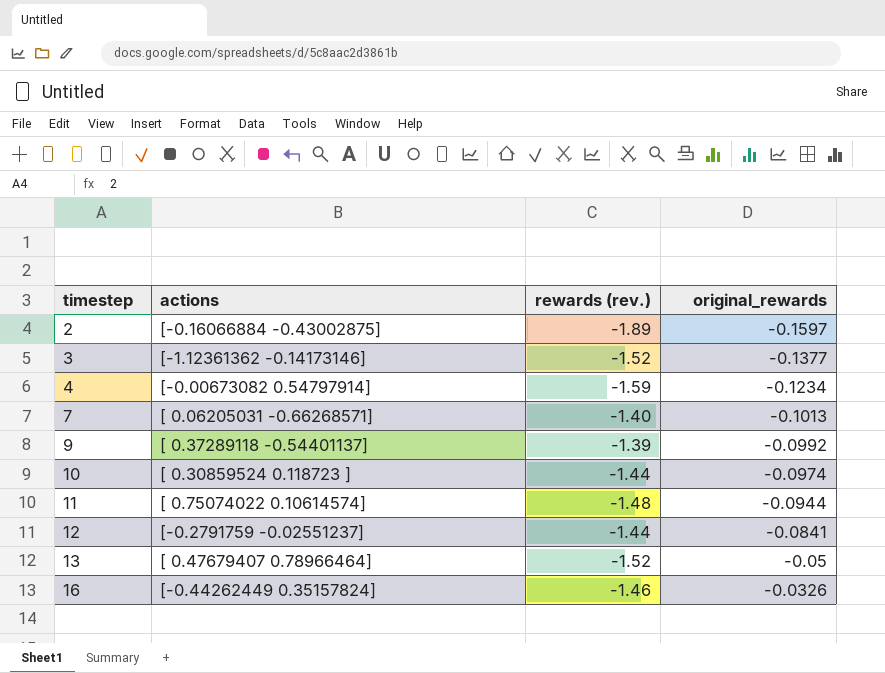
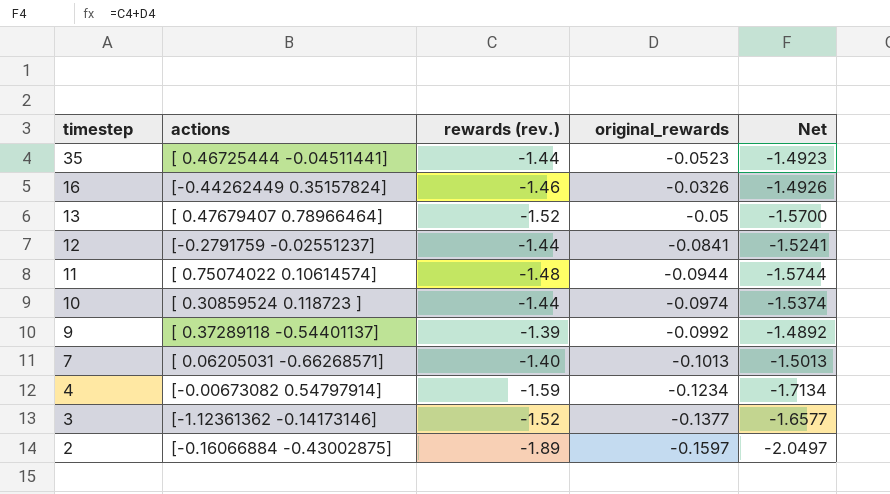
row order: timestep ascending -> timestep descending
column Net | formula: none -> [rewards (rev.)] + [original_rewards]
row 35: none -> [ 0.46725444 -0.04511441] | -1.44 | -0.0523 | -1.4923

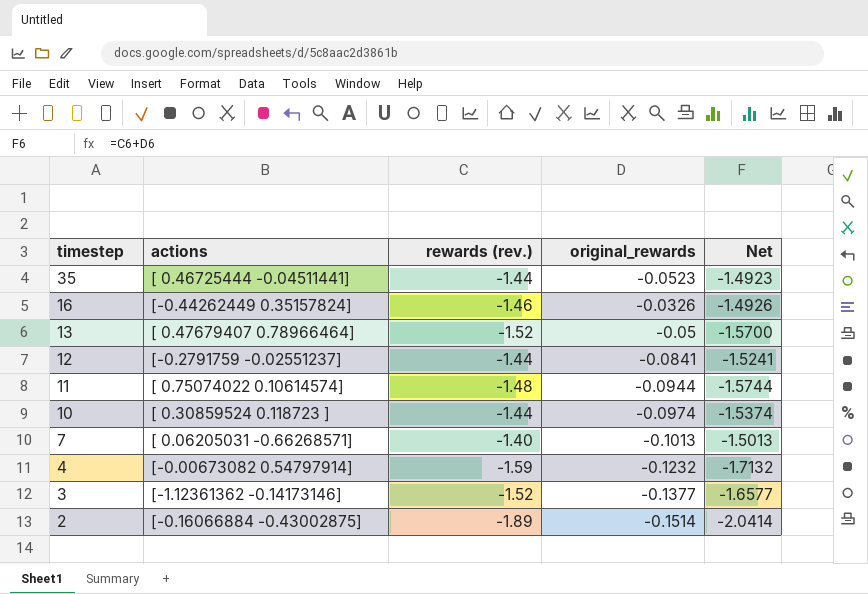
row 9: [ 0.37289118 -0.54401137] | -1.39 | -0.0992 | -1.4892 -> none
4 | original_rewards: -0.1234 -> -0.1232
4 | Net: -1.7134 -> -1.7132
2 | original_rewards: -0.1597 -> -0.1514
2 | Net: -2.0497 -> -2.0414

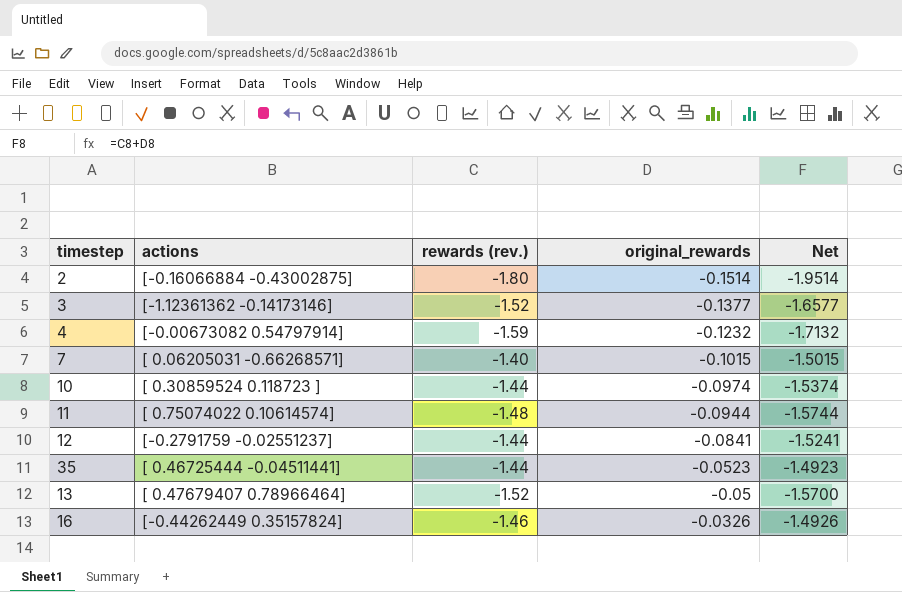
row order: timestep descending -> original_rewards ascending
2 | rewards (rev.): -1.89 -> -1.80
2 | Net: -2.0414 -> -1.9514
7 | original_rewards: -0.1013 -> -0.1015
7 | Net: -1.5013 -> -1.5015

